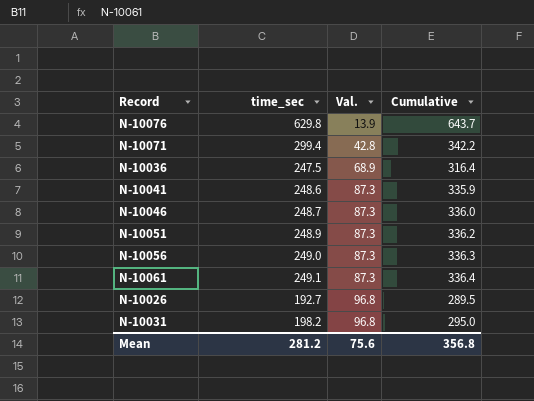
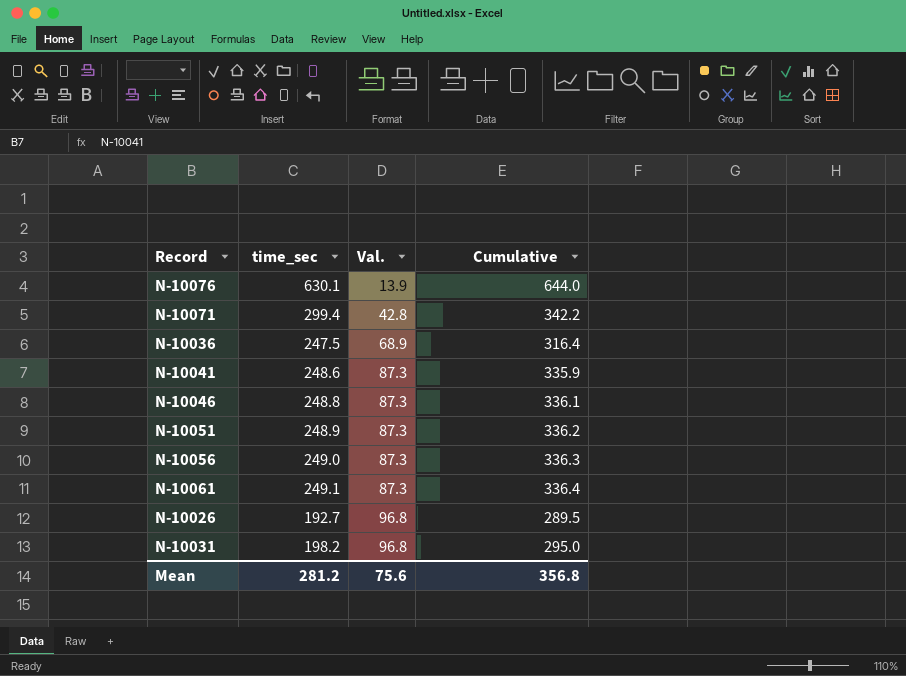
N-10076 | time_sec: 629.8 -> 630.1
N-10076 | Cumulative: 643.7 -> 644.0
N-10046 | time_sec: 248.7 -> 248.8
N-10046 | Cumulative: 336.0 -> 336.1

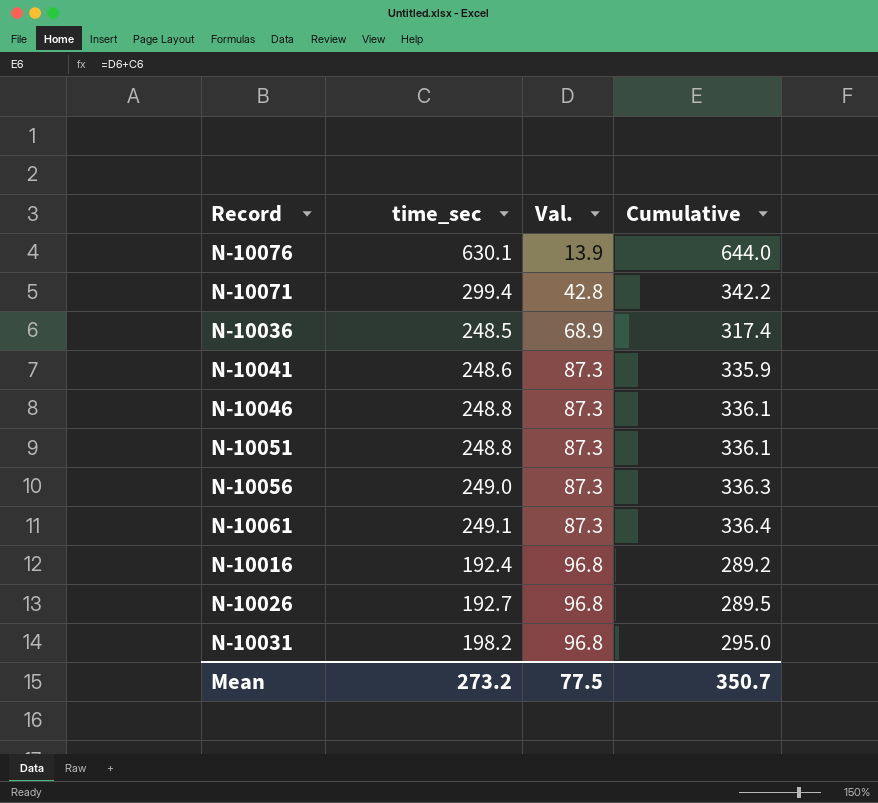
N-10036 | time_sec: 247.5 -> 248.5
N-10036 | Cumulative: 316.4 -> 317.4
N-10051 | time_sec: 248.9 -> 248.8
N-10051 | Cumulative: 336.2 -> 336.1
row N-10016: none -> 192.4 | 96.8 | 289.2
Mean | time_sec: 281.2 -> 273.2
Mean | Val.: 75.6 -> 77.5
Mean | Cumulative: 356.8 -> 350.7

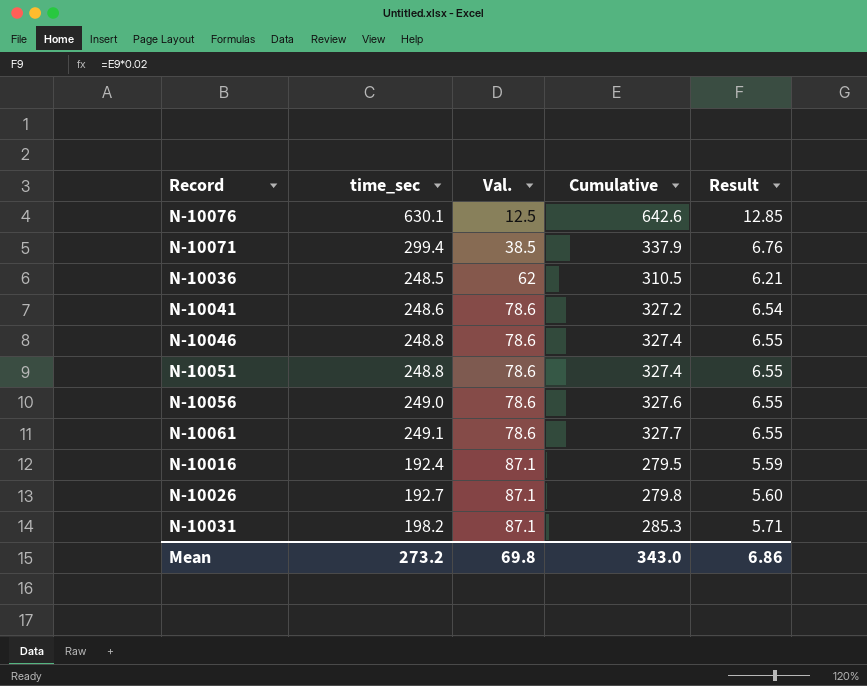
column Result | formula: none -> [Cumulative] * 0.02
N-10076 | Val.: 13.9 -> 12.5
N-10076 | Cumulative: 644.0 -> 642.6
N-10071 | Val.: 42.8 -> 38.5
N-10071 | Cumulative: 342.2 -> 337.9
N-10036 | Val.: 68.9 -> 62
N-10036 | Cumulative: 317.4 -> 310.5
N-10041 | Val.: 87.3 -> 78.6
N-10041 | Cumulative: 335.9 -> 327.2
N-10046 | Val.: 87.3 -> 78.6
N-10046 | Cumulative: 336.1 -> 327.4
N-10051 | Val.: 87.3 -> 78.6
N-10051 | Cumulative: 336.1 -> 327.4
N-10056 | Val.: 87.3 -> 78.6
N-10056 | Cumulative: 336.3 -> 327.6
N-10061 | Val.: 87.3 -> 78.6
N-10061 | Cumulative: 336.4 -> 327.7
N-10016 | Val.: 96.8 -> 87.1
N-10016 | Cumulative: 289.2 -> 279.5
N-10026 | Val.: 96.8 -> 87.1
N-10026 | Cumulative: 289.5 -> 279.8
N-10031 | Val.: 96.8 -> 87.1
N-10031 | Cumulative: 295.0 -> 285.3
Mean | Val.: 77.5 -> 69.8
Mean | Cumulative: 350.7 -> 343.0

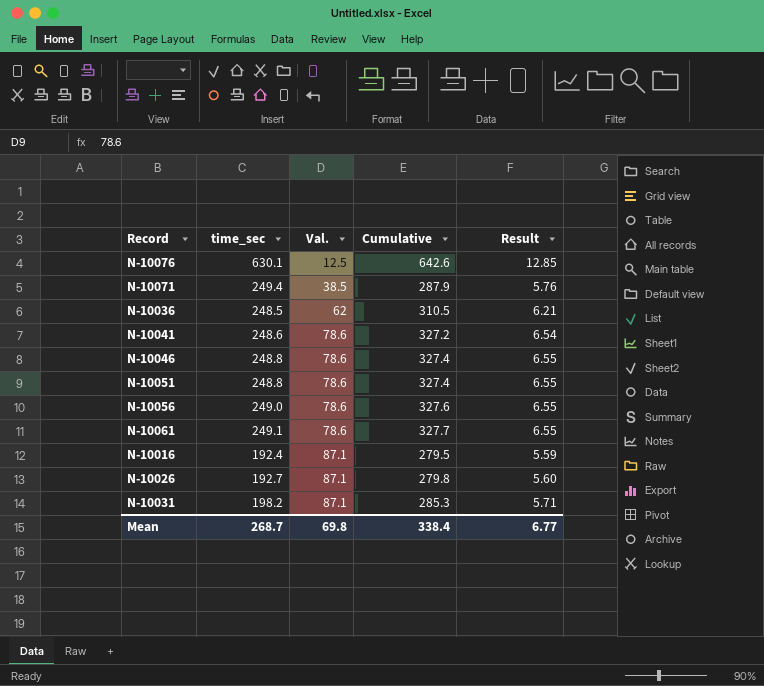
N-10071 | time_sec: 299.4 -> 249.4
N-10071 | Cumulative: 337.9 -> 287.9
N-10071 | Result: 6.76 -> 5.76
Mean | time_sec: 273.2 -> 268.7
Mean | Cumulative: 343.0 -> 338.4
Mean | Result: 6.86 -> 6.77

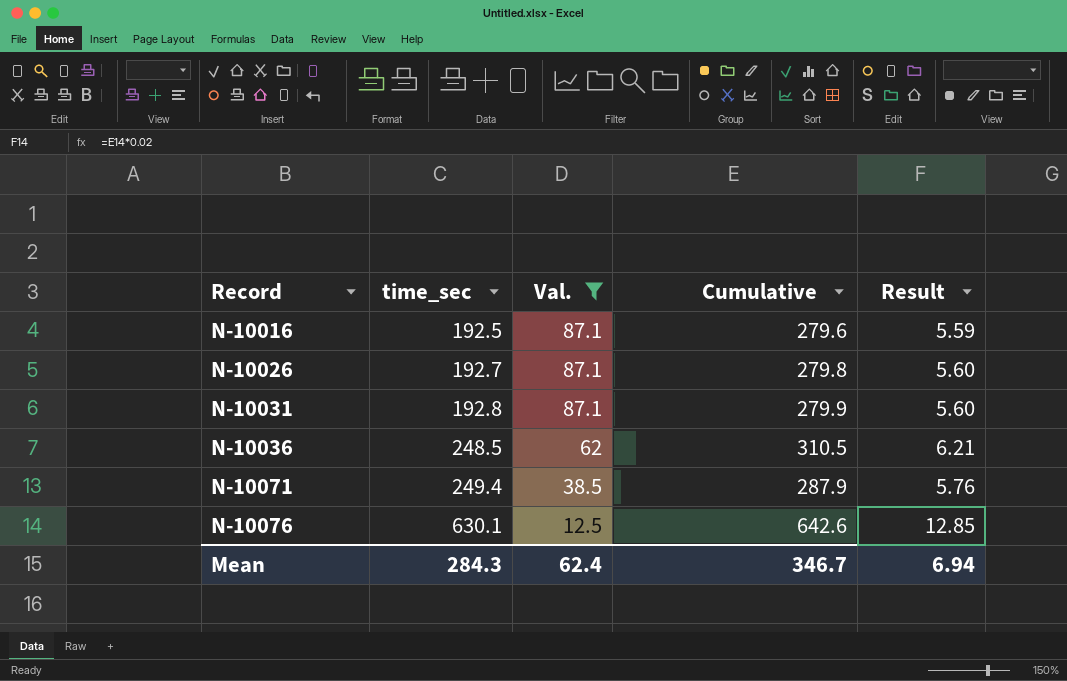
filter: none -> Val. != 78.6
row order: Val. ascending -> Record ascending
N-10016 | time_sec: 192.4 -> 192.5
N-10016 | Cumulative: 279.5 -> 279.6
N-10031 | time_sec: 198.2 -> 192.8
N-10031 | Cumulative: 285.3 -> 279.9
N-10031 | Result: 5.71 -> 5.60
Mean | time_sec: 268.7 -> 284.3
Mean | Val.: 69.8 -> 62.4
Mean | Cumulative: 338.4 -> 346.7
Mean | Result: 6.77 -> 6.94

